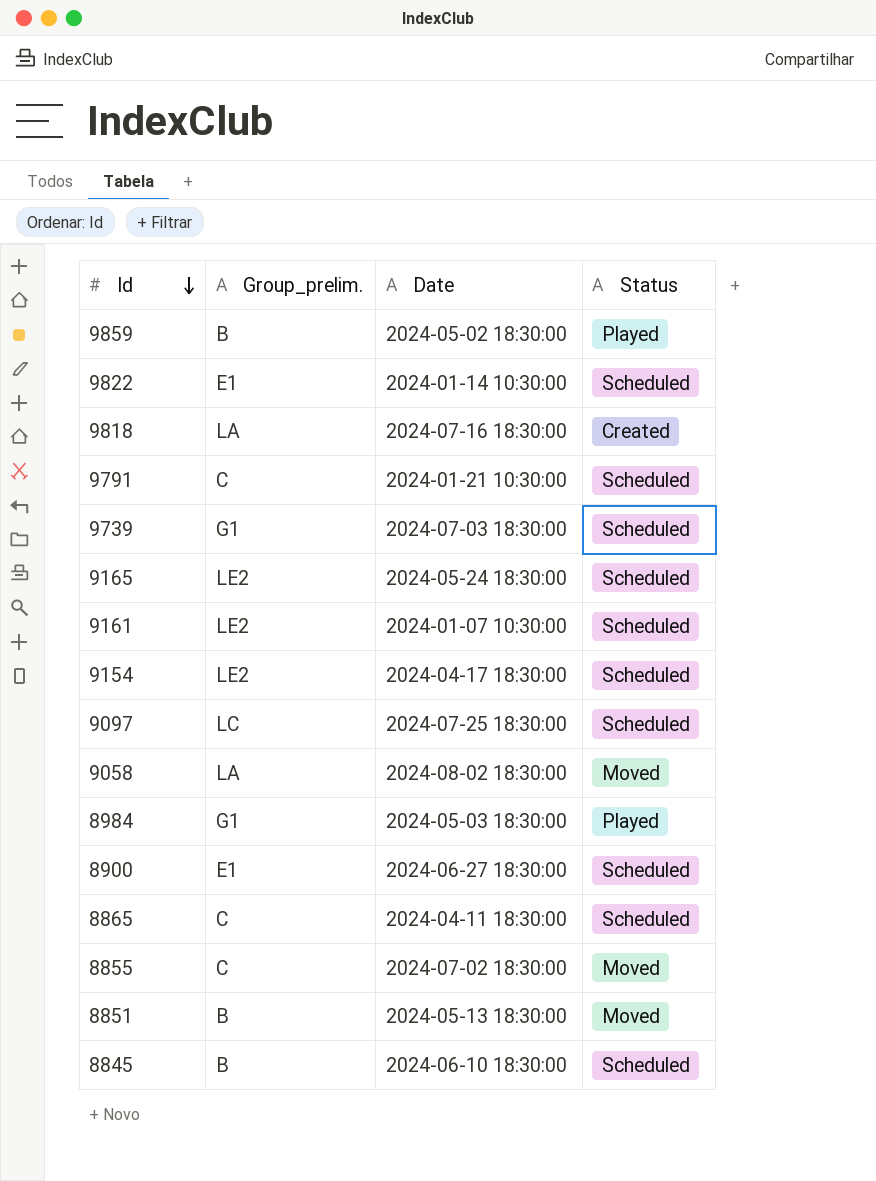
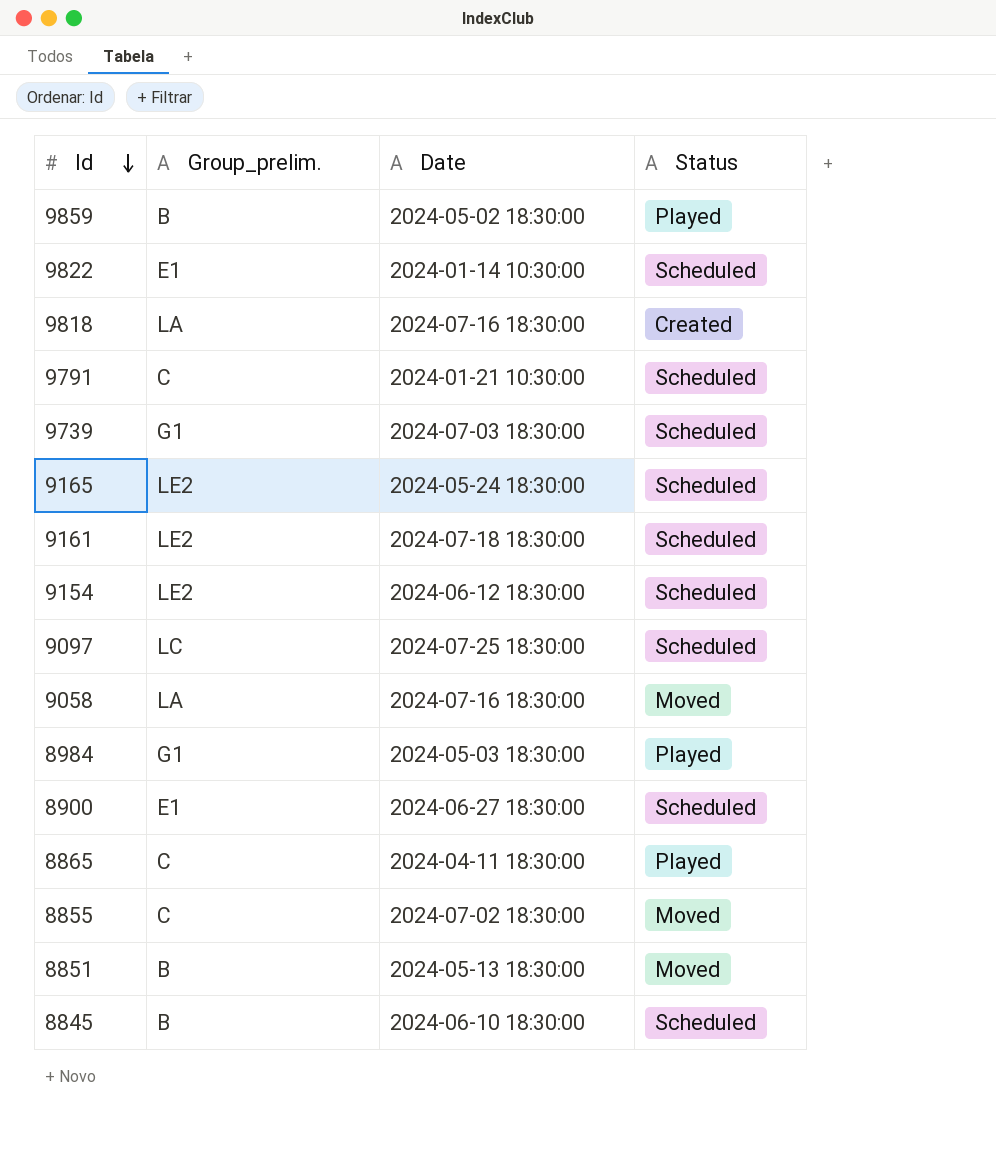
9161 | Date: 2024-01-07 10:30:00 -> 2024-07-18 18:30:00
9154 | Date: 2024-04-17 18:30:00 -> 2024-06-12 18:30:00
9058 | Date: 2024-08-02 18:30:00 -> 2024-07-16 18:30:00
8865 | Status: Scheduled -> Played

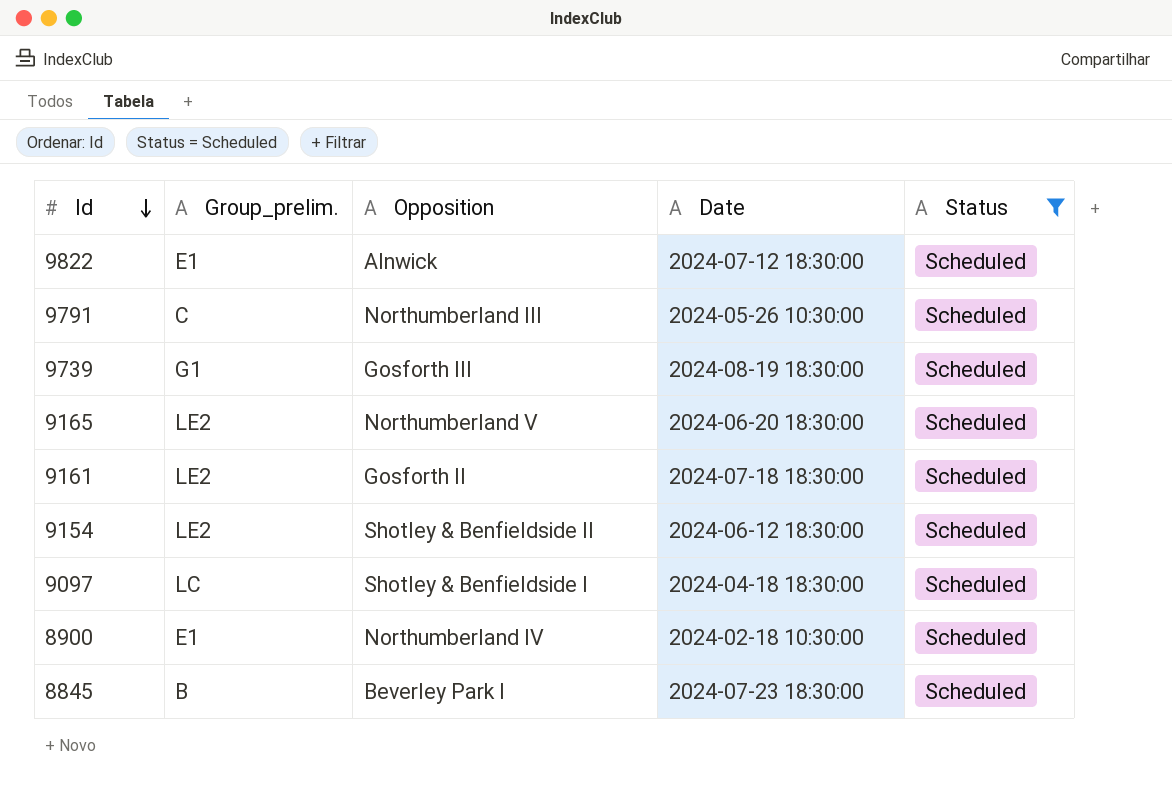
filter: none -> Status = Scheduled
column Opposition | position: none -> 3
9822 | Date: 2024-01-14 10:30:00 -> 2024-07-12 18:30:00
9791 | Date: 2024-01-21 10:30:00 -> 2024-05-26 10:30:00
9739 | Date: 2024-07-03 18:30:00 -> 2024-08-19 18:30:00
9165 | Date: 2024-05-24 18:30:00 -> 2024-06-20 18:30:00
9097 | Date: 2024-07-25 18:30:00 -> 2024-04-18 18:30:00
8900 | Date: 2024-06-27 18:30:00 -> 2024-02-18 10:30:00
8845 | Date: 2024-06-10 18:30:00 -> 2024-07-23 18:30:00

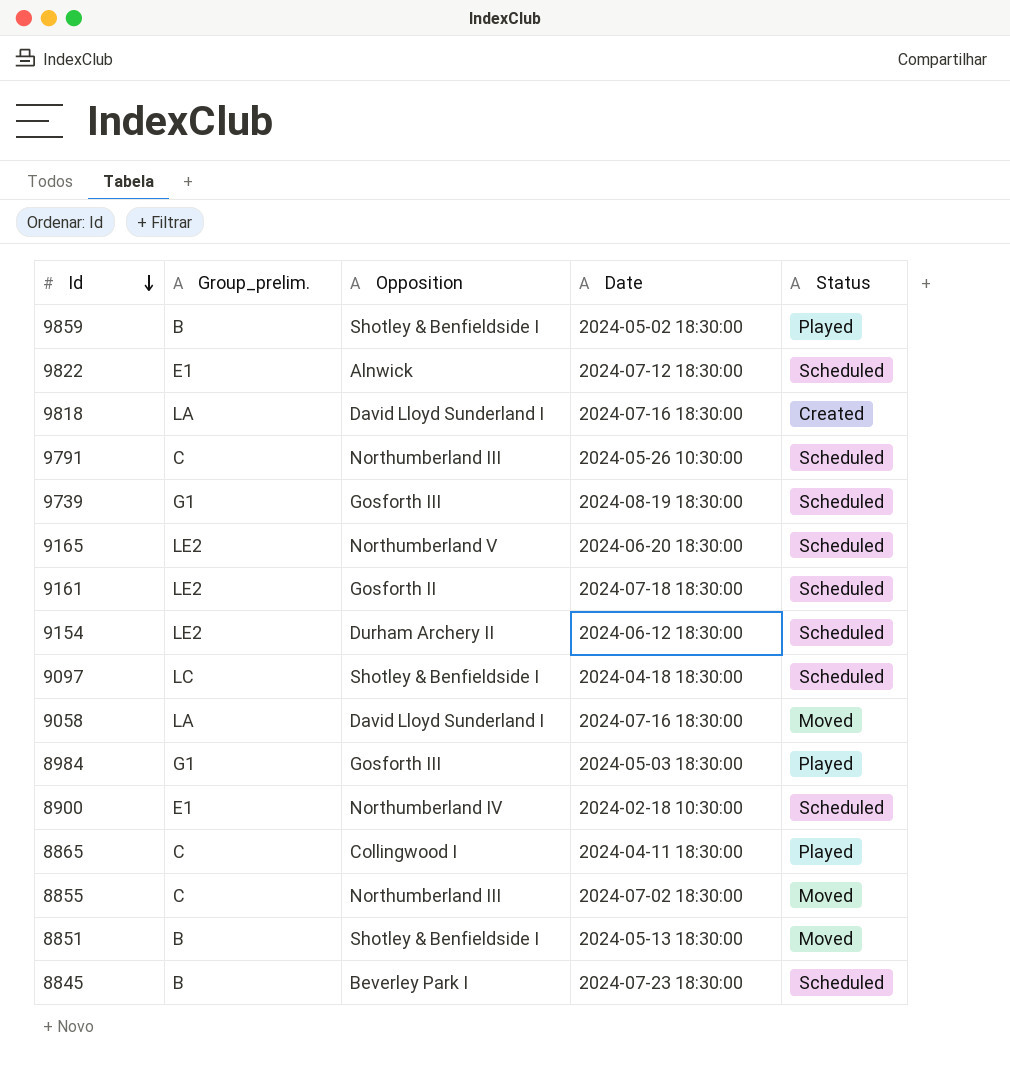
filter: Status = Scheduled -> none
9154 | Opposition: Shotley & Benfieldside II -> Durham Archery II

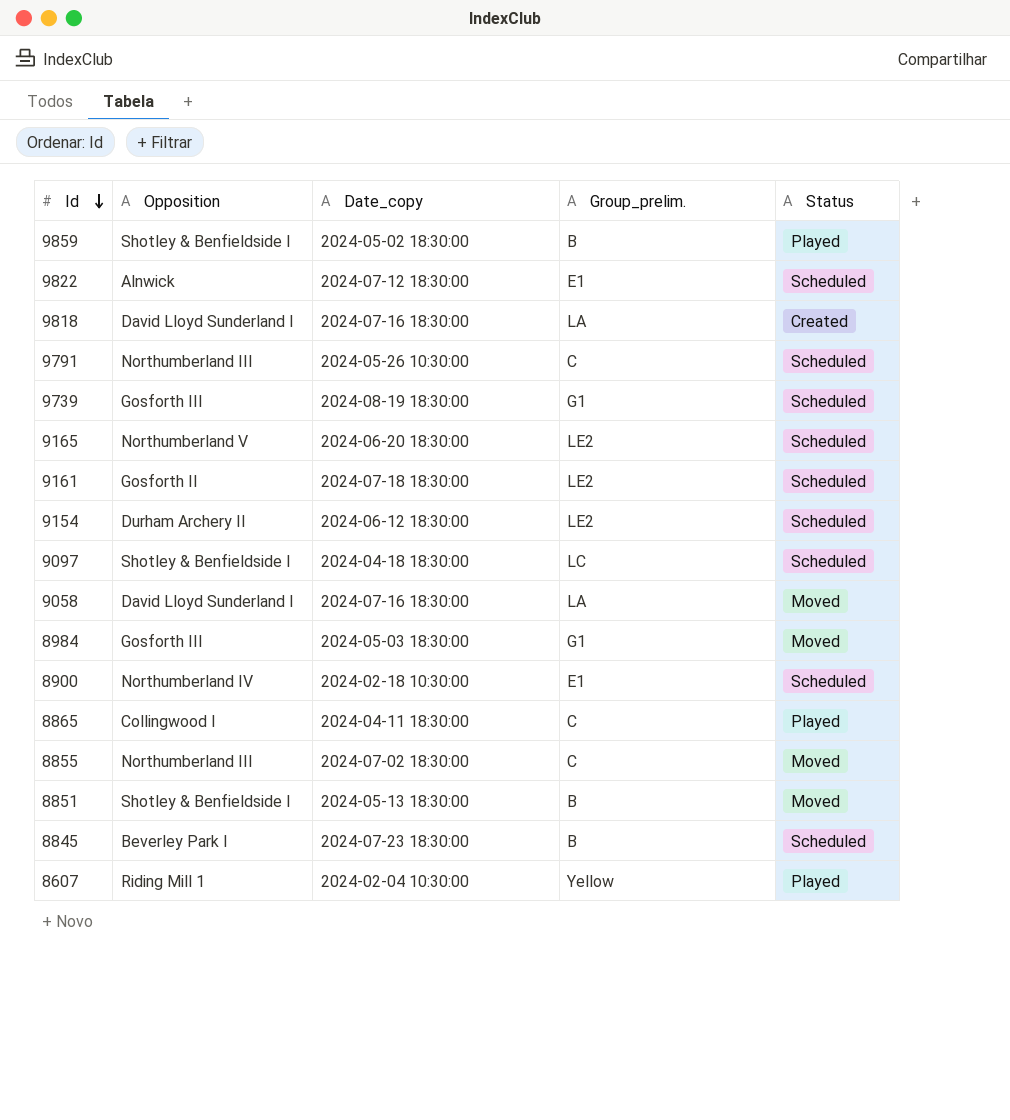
column name: Date -> Date_copy
column Group_prelim. | position: 2 -> 4
8984 | Status: Played -> Moved
row 8607: none -> Riding Mill 1 | 2024-02-04 10:30:00 | Yellow | Played

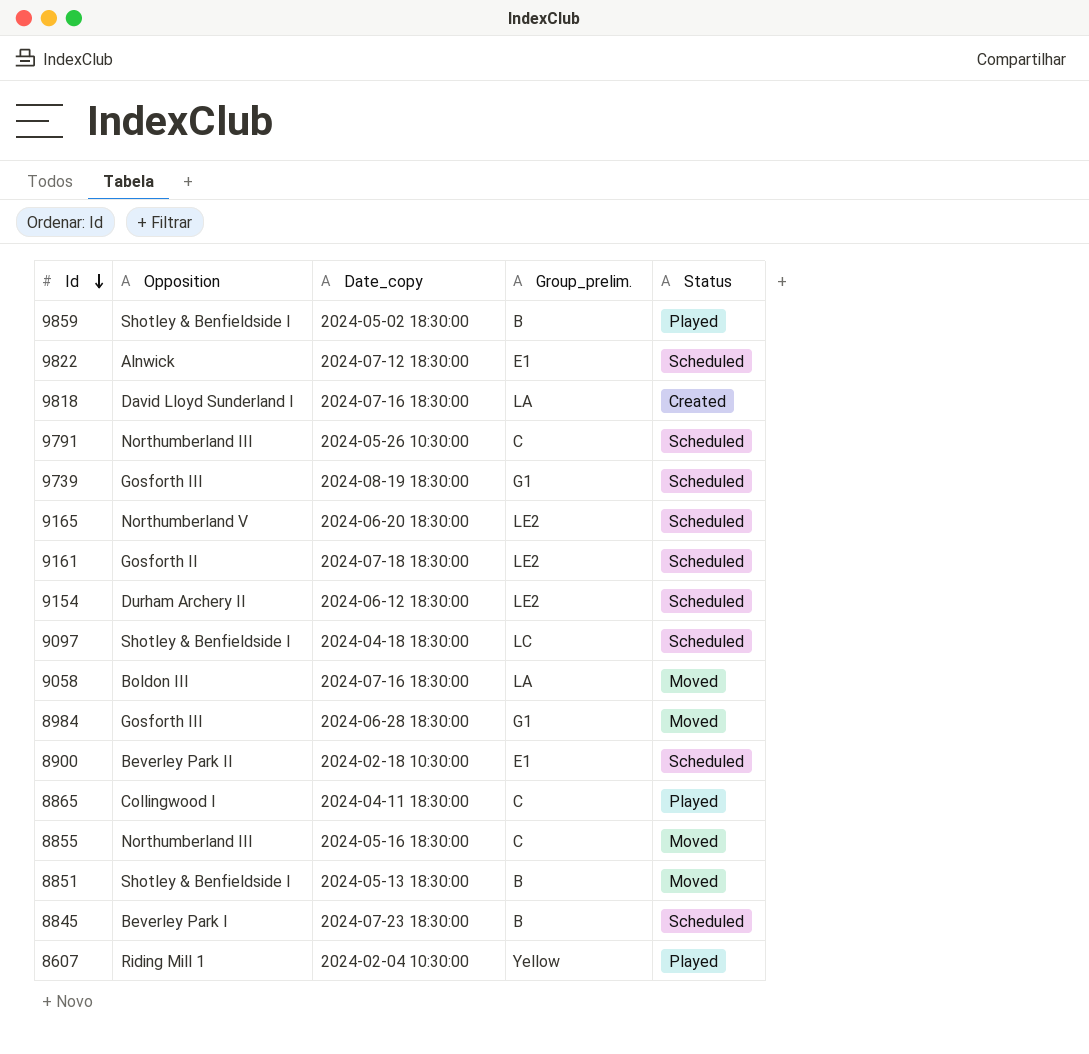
9058 | Opposition: David Lloyd Sunderland I -> Boldon III
8984 | Date_copy: 2024-05-03 18:30:00 -> 2024-06-28 18:30:00
8900 | Opposition: Northumberland IV -> Beverley Park II
8855 | Date_copy: 2024-07-02 18:30:00 -> 2024-05-16 18:30:00

